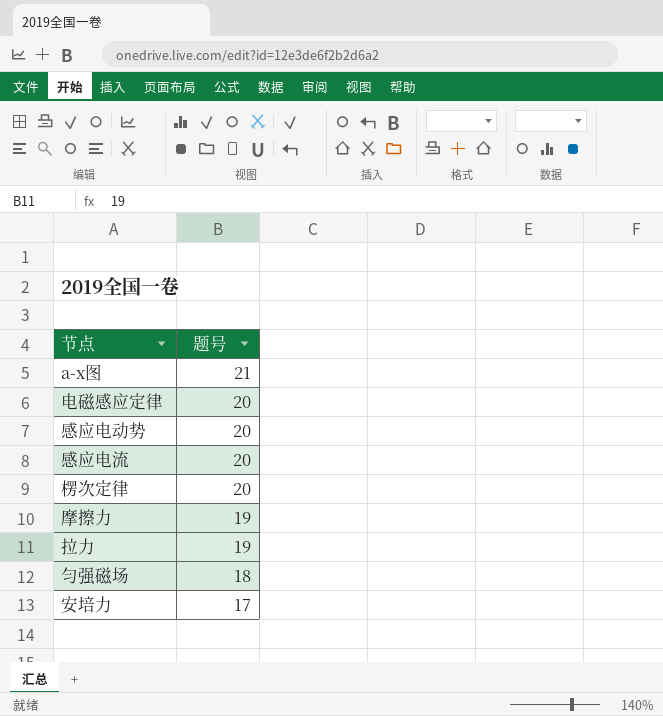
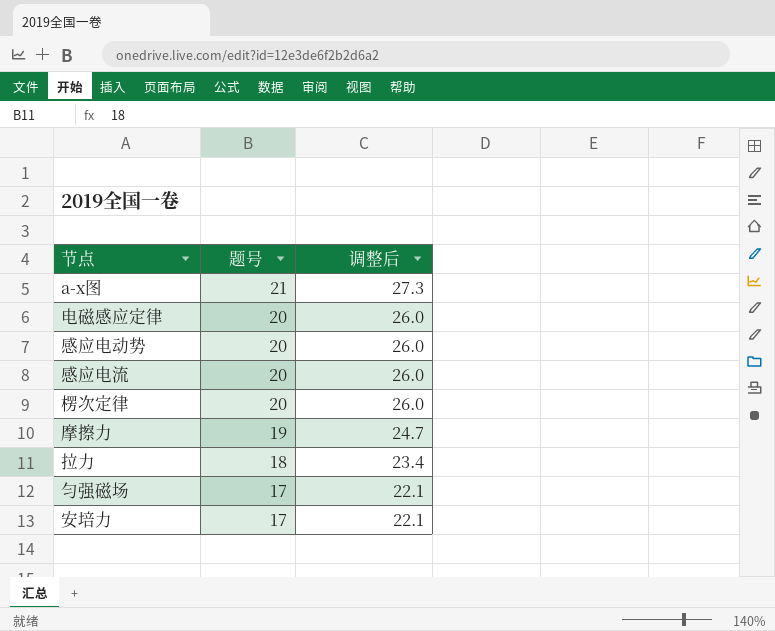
column 调整后 | formula: none -> [题号] * 1.3
拉力 | 题号: 19 -> 18
匀强磁场 | 题号: 18 -> 17

